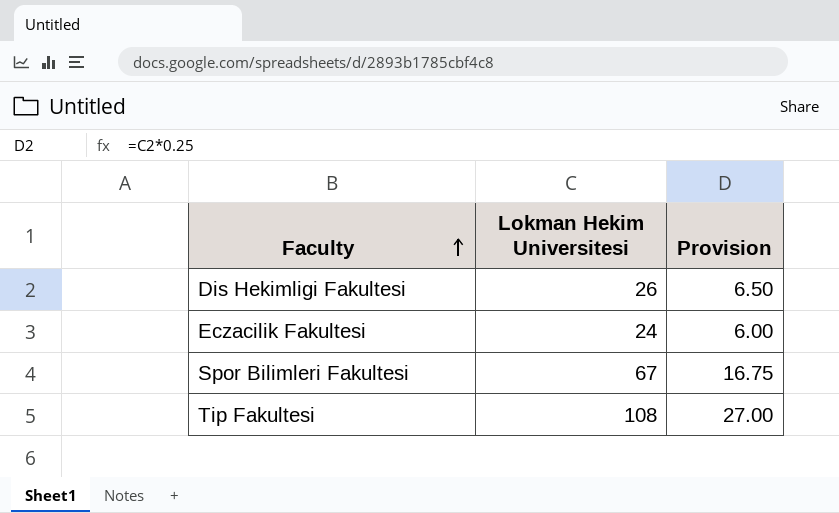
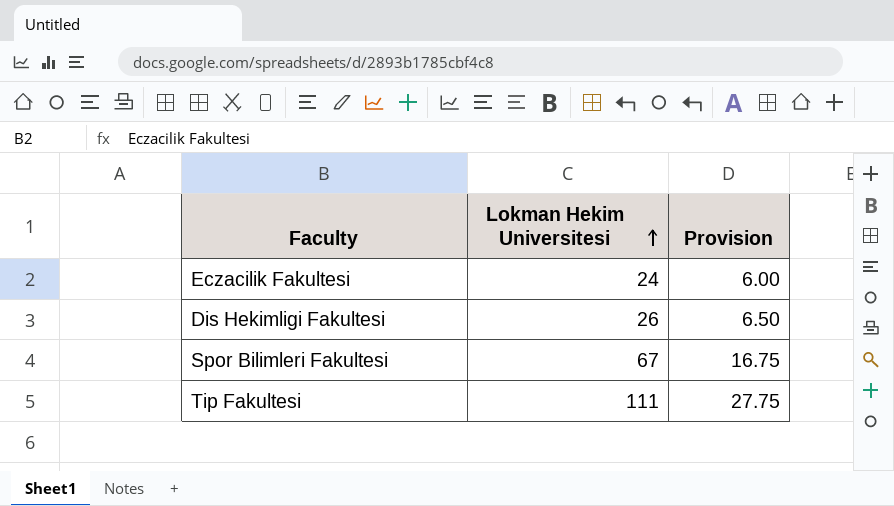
row order: Faculty ascending -> Lokman Hekim Universitesi ascending
Tip Fakultesi | Lokman Hekim Universitesi: 108 -> 111
Tip Fakultesi | Provision: 27.00 -> 27.75

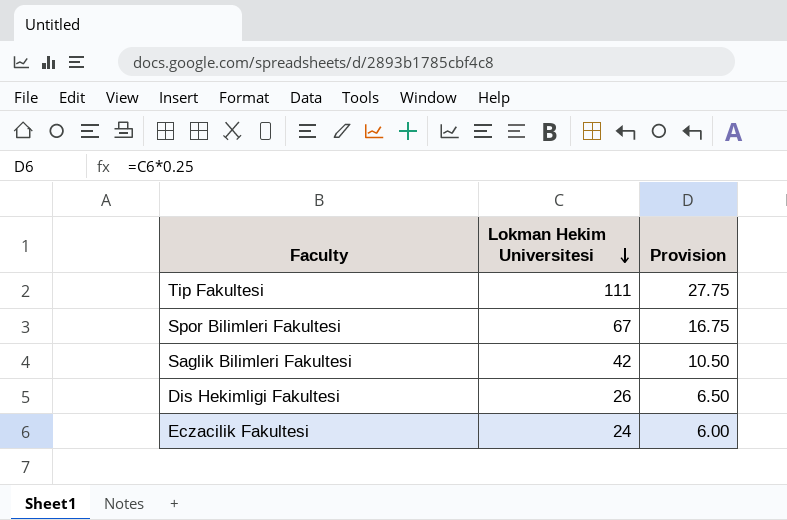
row order: Lokman Hekim Universitesi ascending -> Lokman Hekim Universitesi descending
row Saglik Bilimleri Fakultesi: none -> 42 | 10.50

